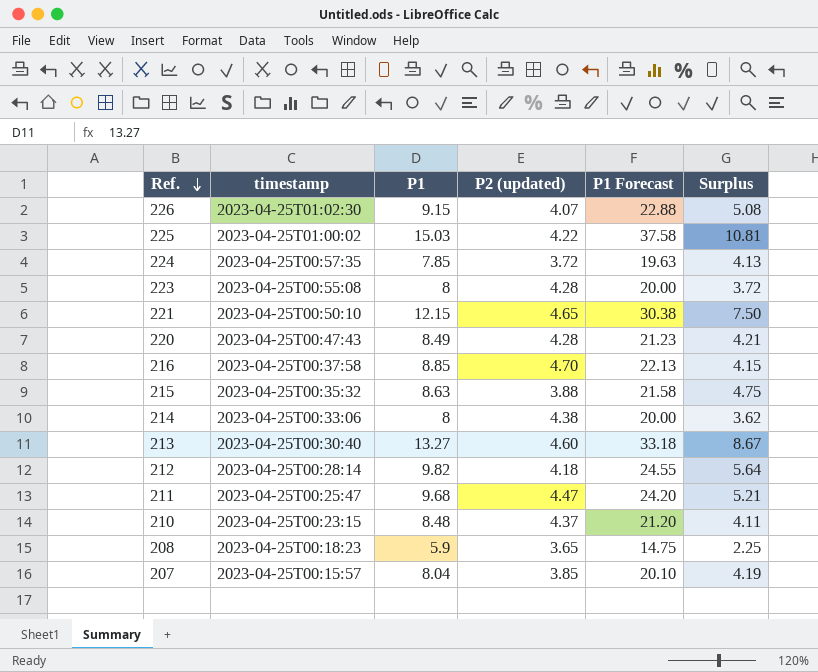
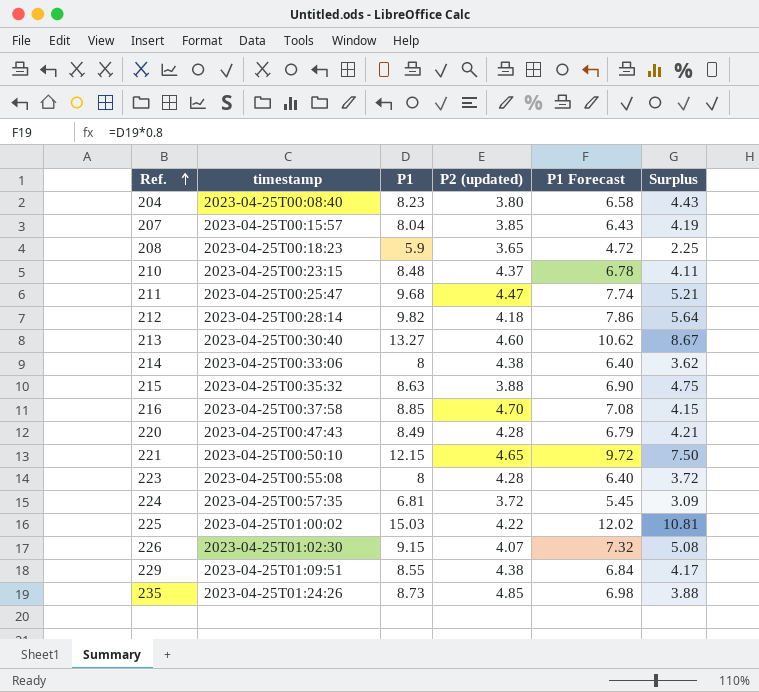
row order: Ref. descending -> Ref. ascending
column P1 Forecast | formula: [P1] * 2.5 -> [P1] * 0.8
row 204: none -> 2023-04-25T00:08:40 | 8.23 | 3.80 | 6.58 | 4.43
224 | P1: 7.85 -> 6.81
224 | Surplus: 4.13 -> 3.09
row 229: none -> 2023-04-25T01:09:51 | 8.55 | 4.38 | 6.84 | 4.17
row 235: none -> 2023-04-25T01:24:26 | 8.73 | 4.85 | 6.98 | 3.88

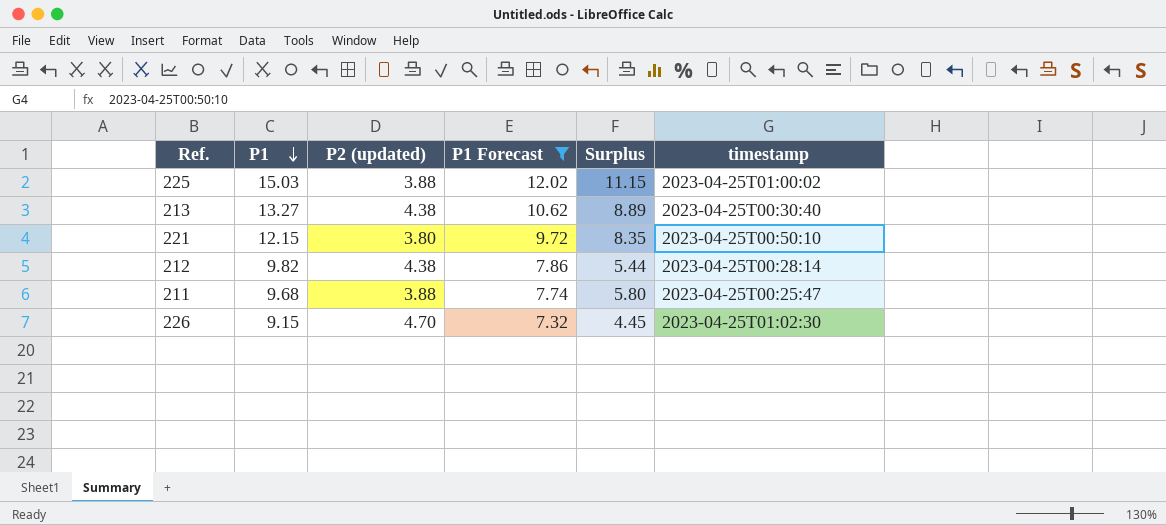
filter: none -> P1 Forecast >= 7.32
row order: Ref. ascending -> P1 descending
column timestamp | position: 2 -> 6
225 | P2 (updated): 4.22 -> 3.88
225 | Surplus: 10.81 -> 11.15
213 | P2 (updated): 4.60 -> 4.38
213 | Surplus: 8.67 -> 8.89
221 | P2 (updated): 4.65 -> 3.80
221 | Surplus: 7.50 -> 8.35
212 | P2 (updated): 4.18 -> 4.38
212 | Surplus: 5.64 -> 5.44
211 | P2 (updated): 4.47 -> 3.88
211 | Surplus: 5.21 -> 5.80
226 | P2 (updated): 4.07 -> 4.70
226 | Surplus: 5.08 -> 4.45

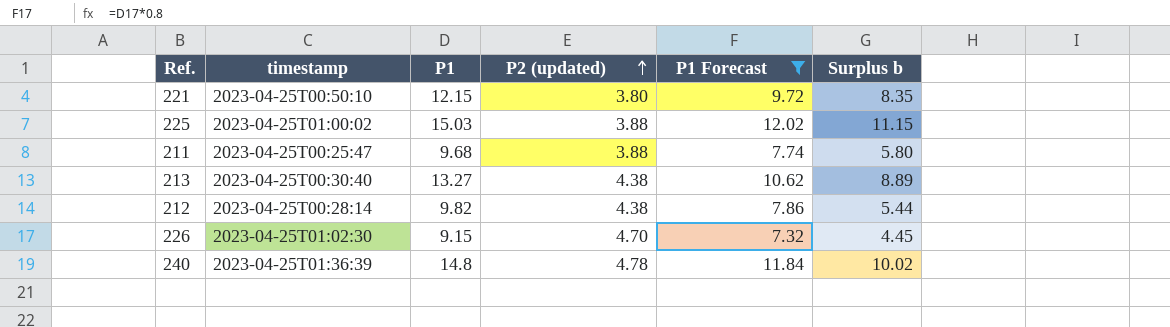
row order: P1 descending -> P2 (updated) ascending
column timestamp | position: 6 -> 2
column name: Surplus -> Surplus b
row 240: none -> 2023-04-25T01:36:39 | 14.8 | 4.78 | 11.84 | 10.02

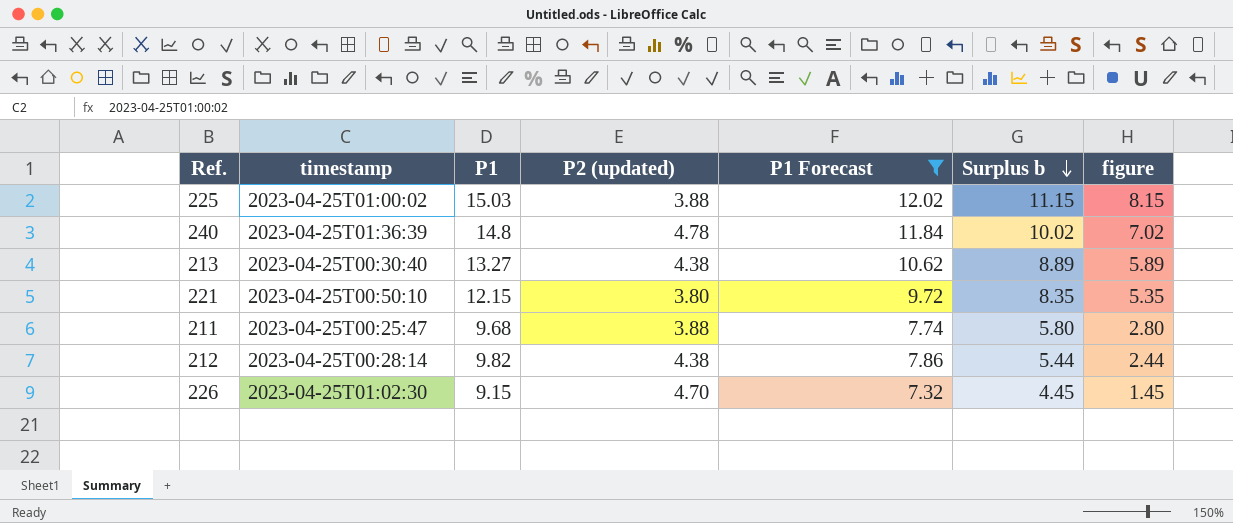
row order: P2 (updated) ascending -> Surplus b descending
column figure | formula: none -> [Surplus b] - 3

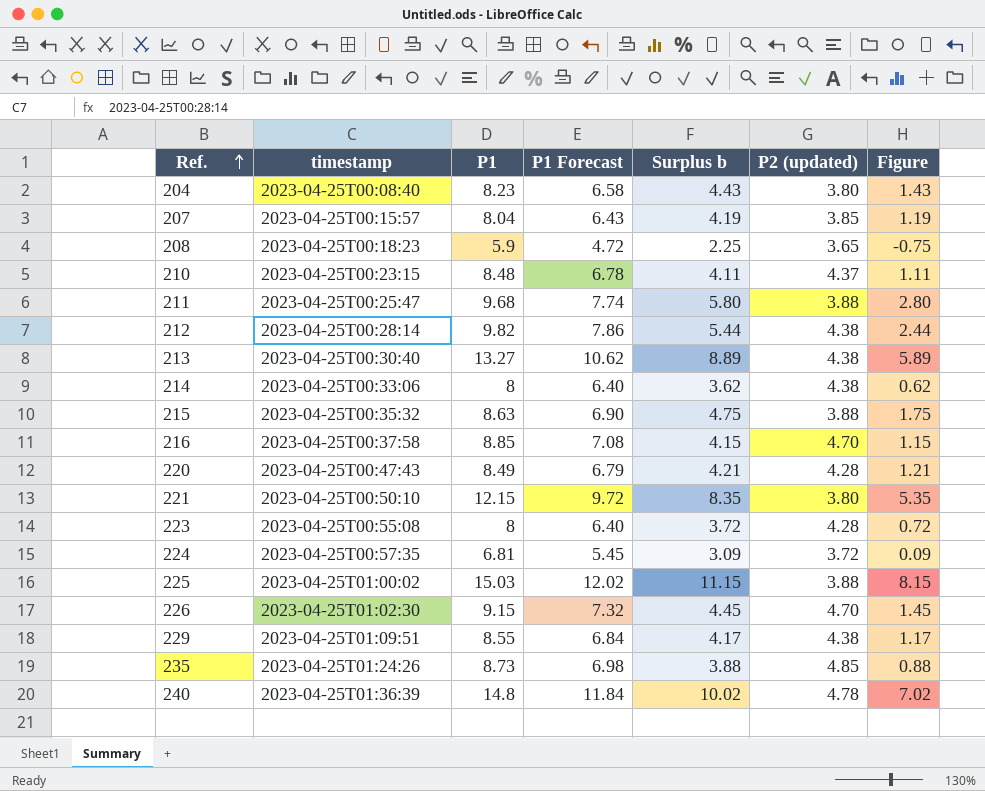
filter: P1 Forecast >= 7.32 -> none
row order: Surplus b descending -> Ref. ascending
column P2 (updated) | position: 4 -> 6
column name: figure -> Figure

